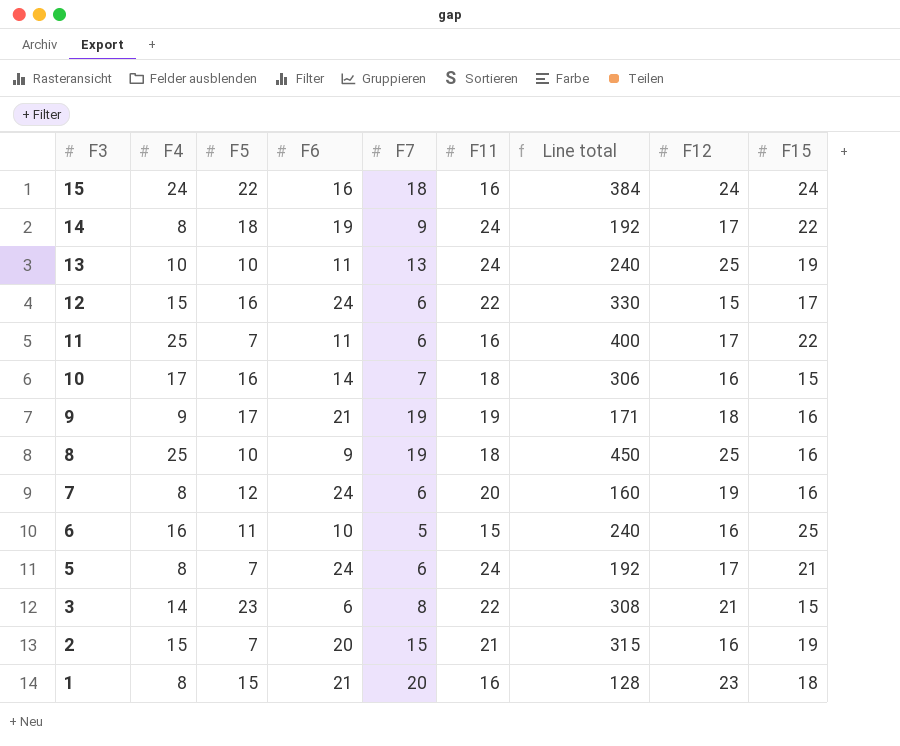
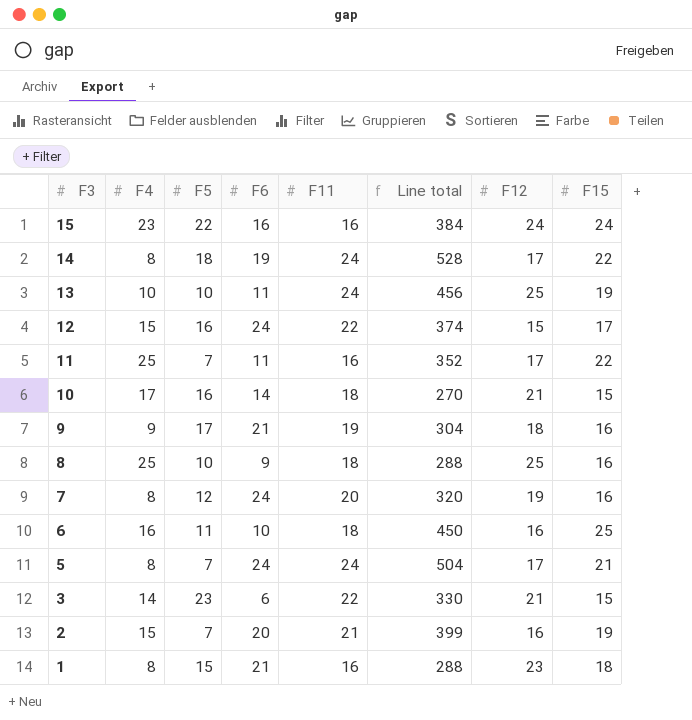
column F7 | position: 5 -> none
column Line total | formula: [F4] * [F11] -> [F11] * [F15]
15 | F4: 24 -> 23
10 | F12: 16 -> 21
6 | F11: 15 -> 18

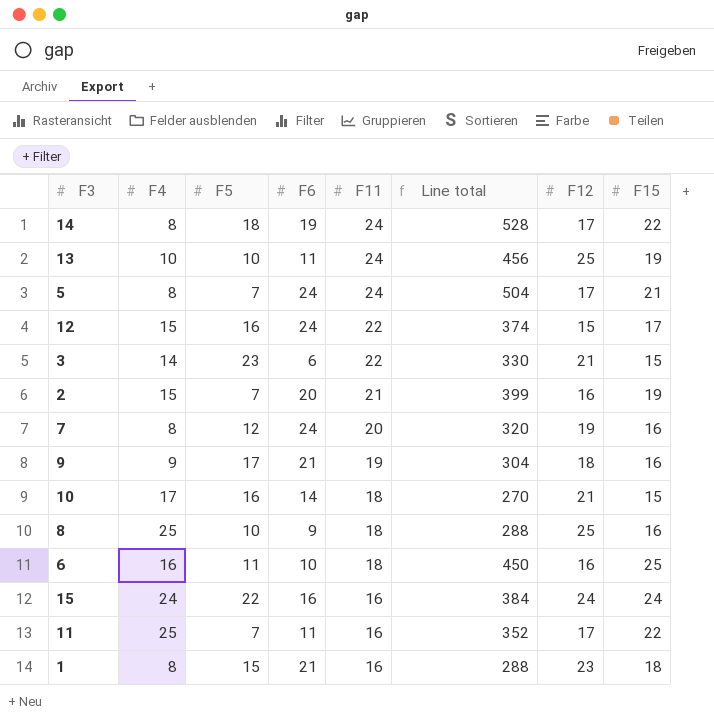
row order: F3 descending -> F11 descending
15 | F4: 23 -> 24

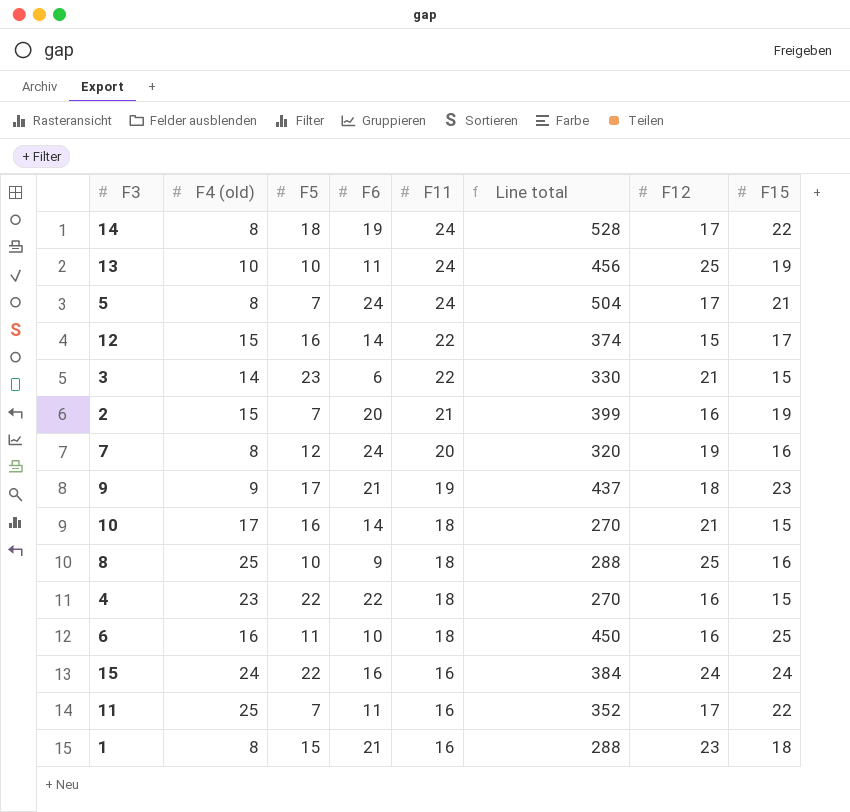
column name: F4 -> F4 (old)
12 | F6: 24 -> 14
9 | Line total: 304 -> 437
9 | F15: 16 -> 23
row 4: none -> 23 | 22 | 22 | 18 | 270 | 16 | 15

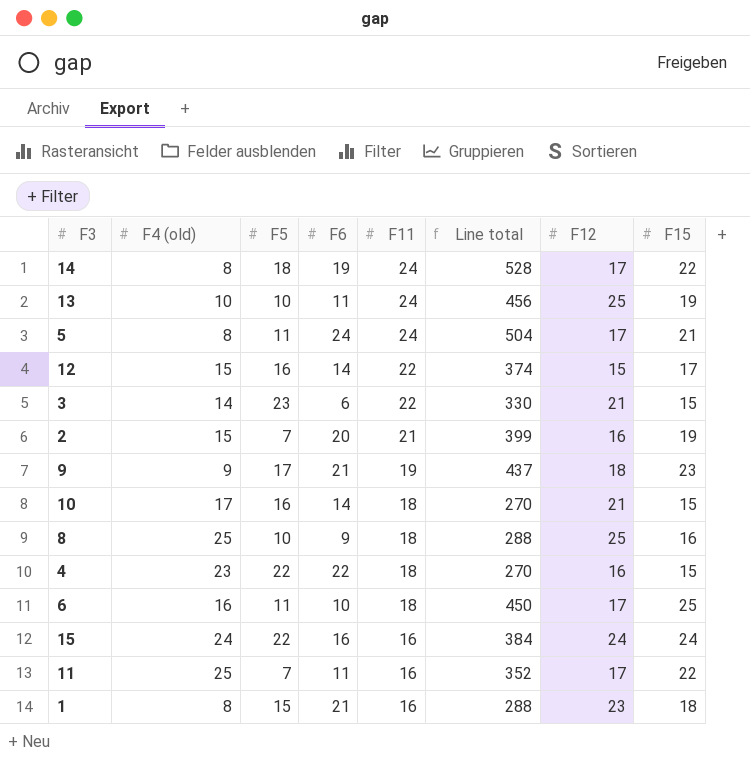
row 7: 8 | 12 | 24 | 20 | 320 | 19 | 16 -> none
5 | F5: 7 -> 11
6 | F12: 16 -> 17

